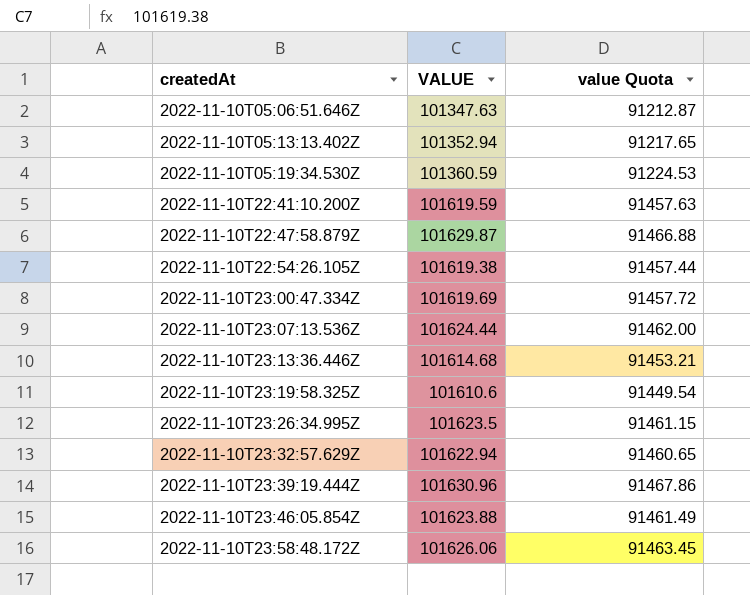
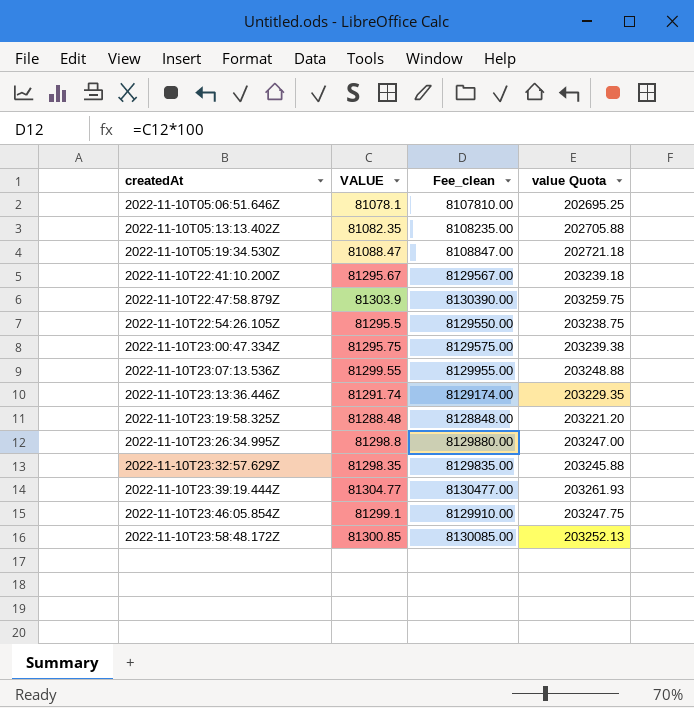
column Fee_clean | formula: none -> [VALUE] * 100
column value Quota | formula: [VALUE] * 0.9 -> [VALUE] * 2.5
2022-11-10T05:06:51.646Z | VALUE: 101347.63 -> 81078.1
2022-11-10T05:13:13.402Z | VALUE: 101352.94 -> 81082.35
2022-11-10T05:19:34.530Z | VALUE: 101360.59 -> 81088.47
2022-11-10T22:41:10.200Z | VALUE: 101619.59 -> 81295.67
2022-11-10T22:47:58.879Z | VALUE: 101629.87 -> 81303.9
2022-11-10T22:54:26.105Z | VALUE: 101619.38 -> 81295.5
2022-11-10T23:00:47.334Z | VALUE: 101619.69 -> 81295.75
2022-11-10T23:07:13.536Z | VALUE: 101624.44 -> 81299.55
2022-11-10T23:13:36.446Z | VALUE: 101614.68 -> 81291.74
2022-11-10T23:19:58.325Z | VALUE: 101610.6 -> 81288.48
2022-11-10T23:26:34.995Z | VALUE: 101623.5 -> 81298.8
2022-11-10T23:32:57.629Z | VALUE: 101622.94 -> 81298.35
2022-11-10T23:39:19.444Z | VALUE: 101630.96 -> 81304.77
2022-11-10T23:46:05.854Z | VALUE: 101623.88 -> 81299.1
2022-11-10T23:58:48.172Z | VALUE: 101626.06 -> 81300.85

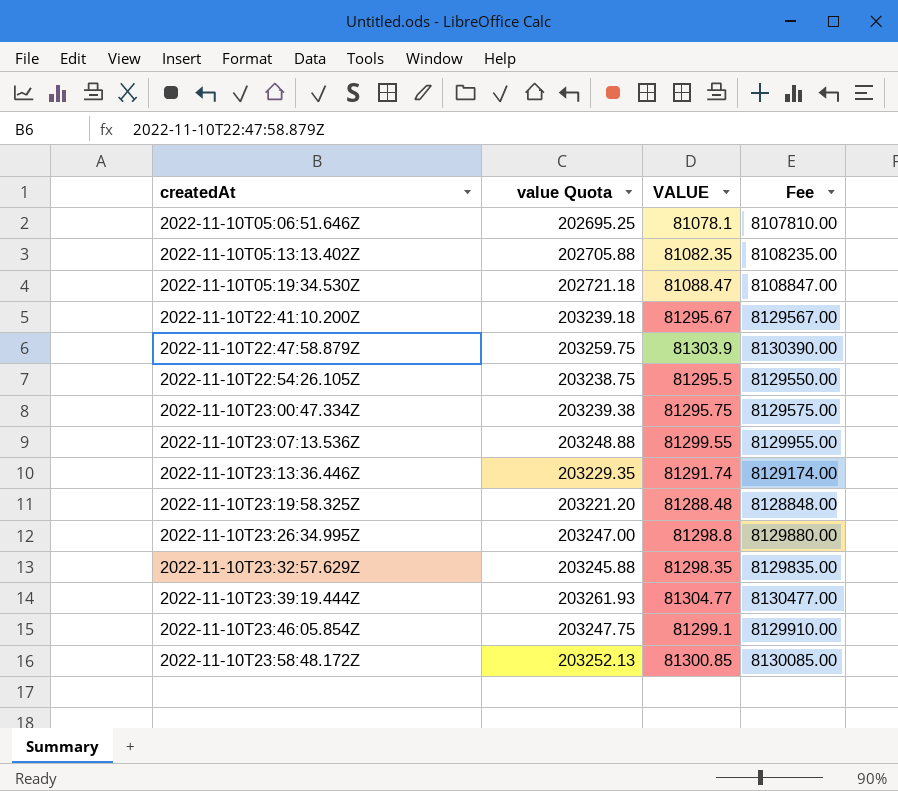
column value Quota | position: 4 -> 2
column name: Fee_clean -> Fee

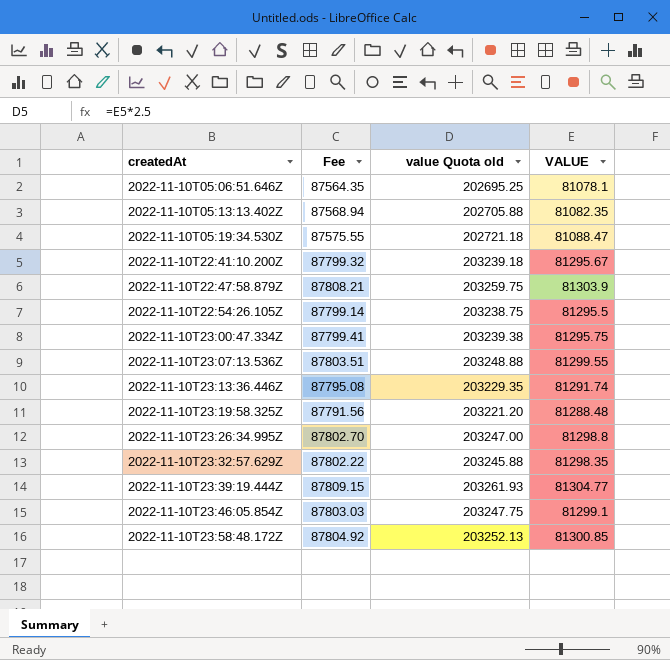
column Fee | formula: [VALUE] * 100 -> [VALUE] * 1.08
column Fee | position: 4 -> 2
column name: value Quota -> value Quota old

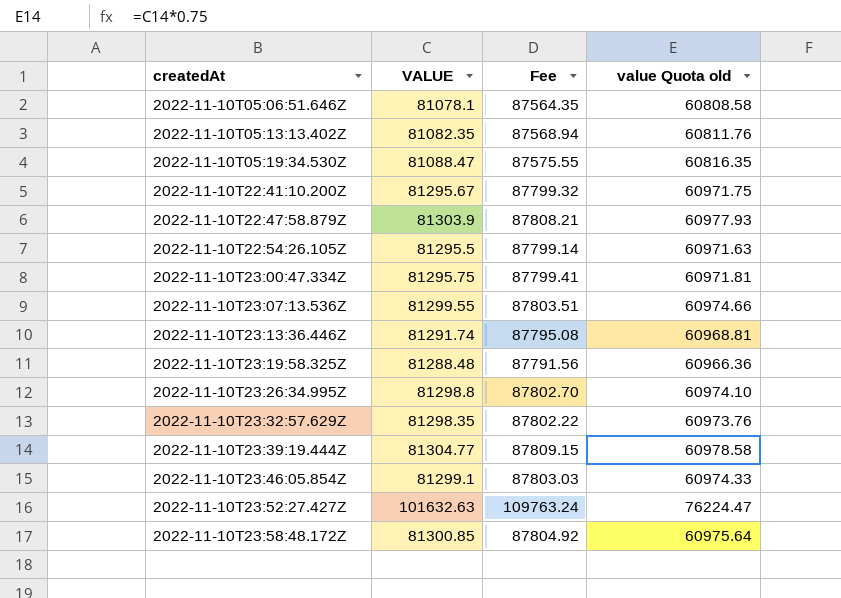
column VALUE | position: 4 -> 2
column value Quota old | formula: [VALUE] * 2.5 -> [VALUE] * 0.75
row 2022-11-10T23:52:27.427Z: none -> 101632.63 | 109763.24 | 76224.47

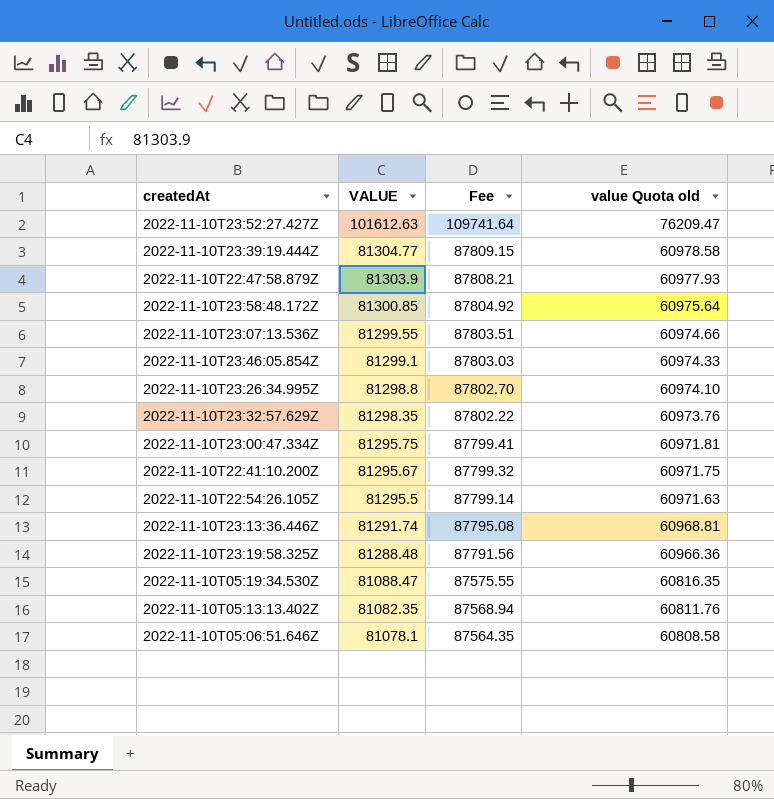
row order: createdAt ascending -> VALUE descending
2022-11-10T23:52:27.427Z | VALUE: 101632.63 -> 101612.63
2022-11-10T23:52:27.427Z | Fee: 109763.24 -> 109741.64
2022-11-10T23:52:27.427Z | value Quota old: 76224.47 -> 76209.47

